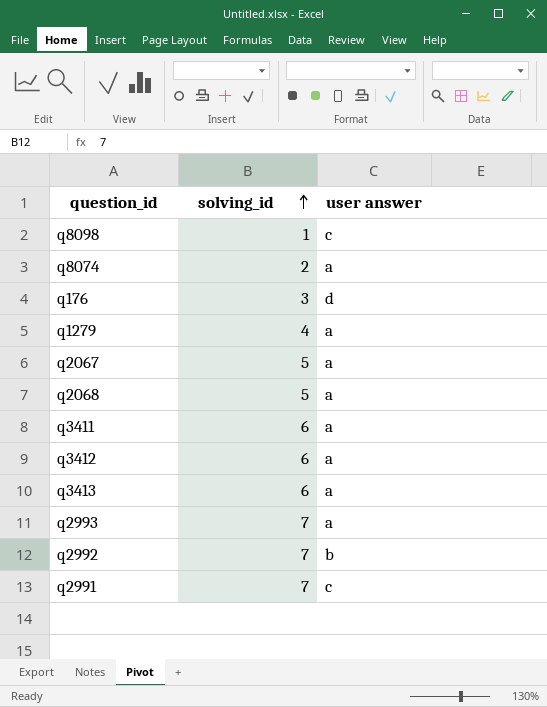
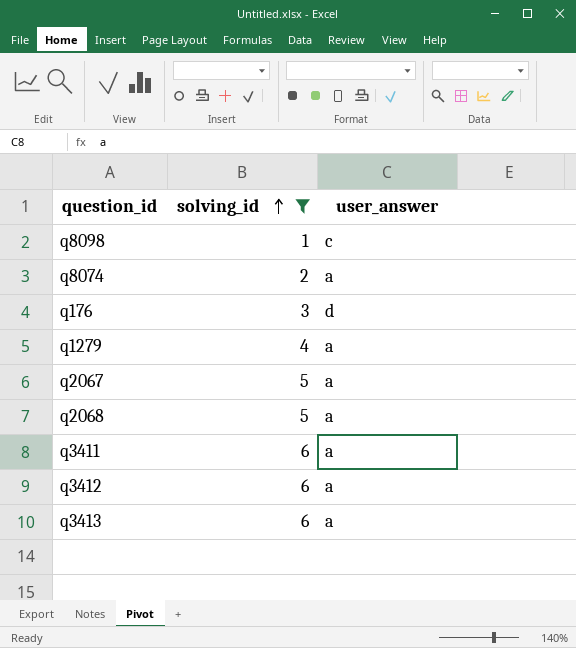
filter: none -> solving_id != 7
column name: user answer -> user_answer

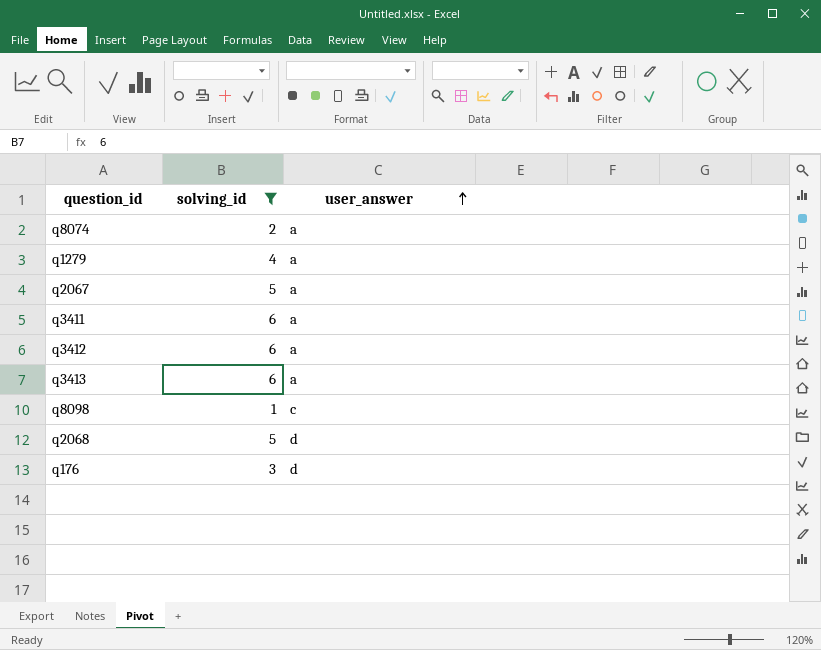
row order: solving_id ascending -> user_answer ascending
q2068 | user_answer: a -> d

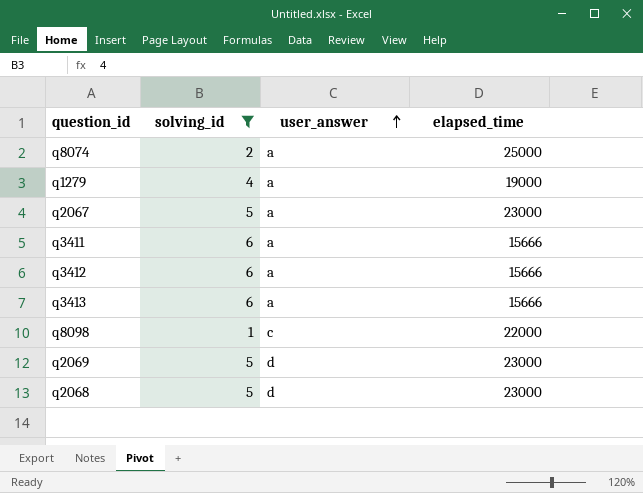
column elapsed_time | position: none -> 4
row q176: 3 | d -> none
row q2069: none -> 5 | d | 23000

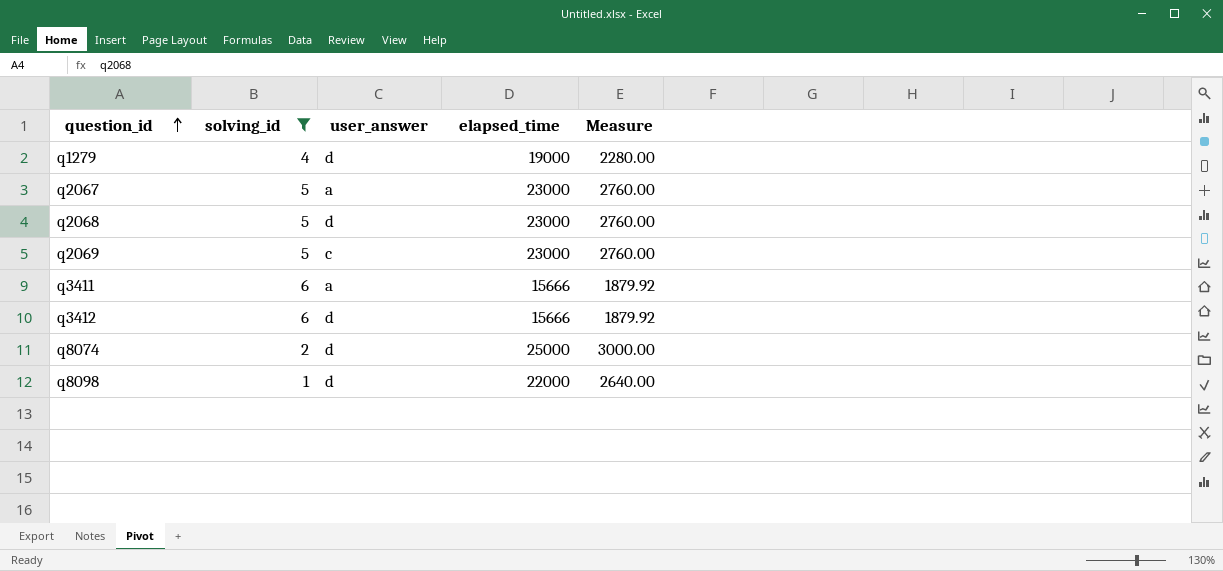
row order: user_answer ascending -> question_id ascending
column Measure | formula: none -> [elapsed_time] * 0.12
row q3413: 6 | a | 15666 -> none
q1279 | user_answer: a -> d
q2069 | user_answer: d -> c
q3412 | user_answer: a -> d
q8074 | user_answer: a -> d
q8098 | user_answer: c -> d

